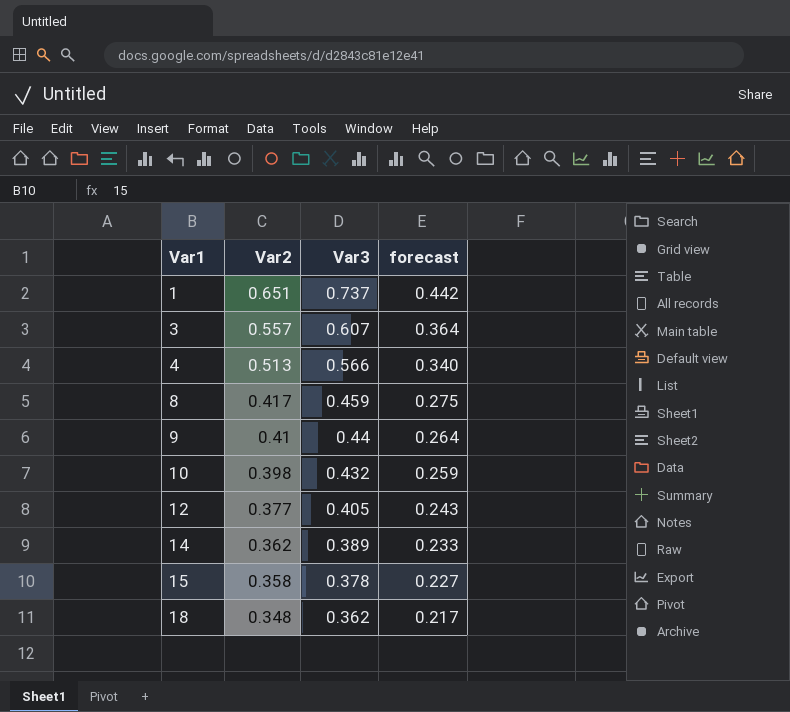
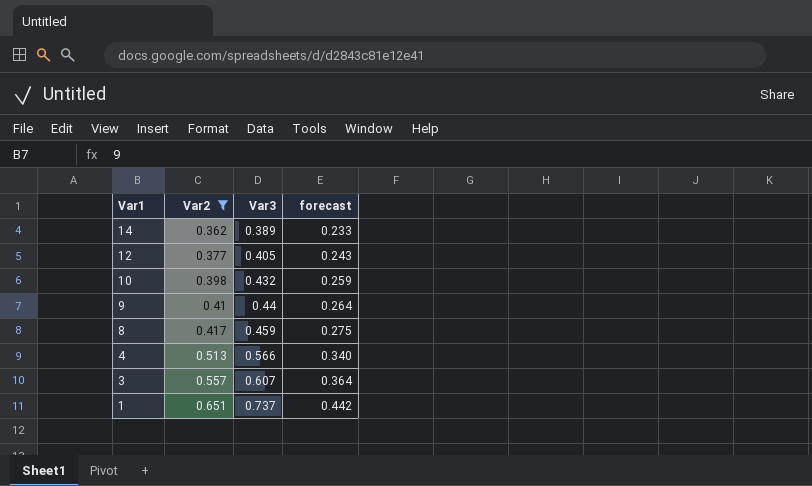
filter: none -> Var2 >= 0.362
row order: Var1 ascending -> Var1 descending

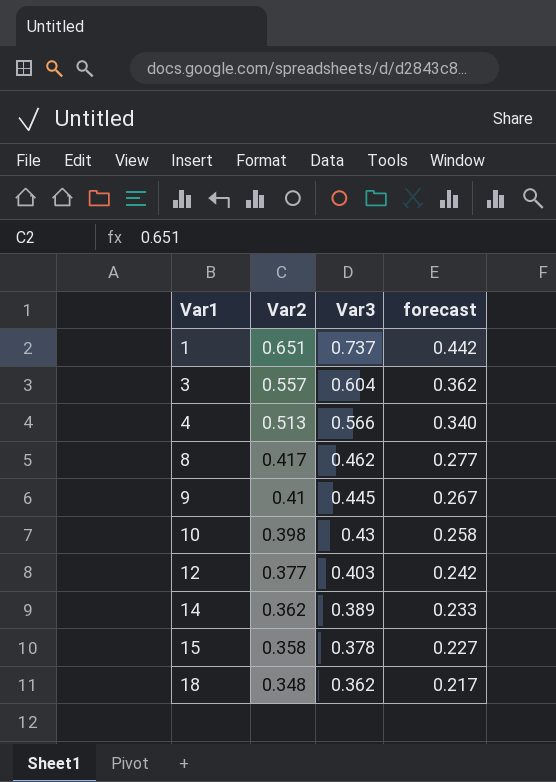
filter: Var2 >= 0.362 -> none
row order: Var1 descending -> Var1 ascending
3 | Var3: 0.607 -> 0.604
3 | forecast: 0.364 -> 0.362
8 | Var3: 0.459 -> 0.462
8 | forecast: 0.275 -> 0.277
9 | Var3: 0.44 -> 0.445
9 | forecast: 0.264 -> 0.267
10 | Var3: 0.432 -> 0.43
10 | forecast: 0.259 -> 0.258
12 | Var3: 0.405 -> 0.403
12 | forecast: 0.243 -> 0.242

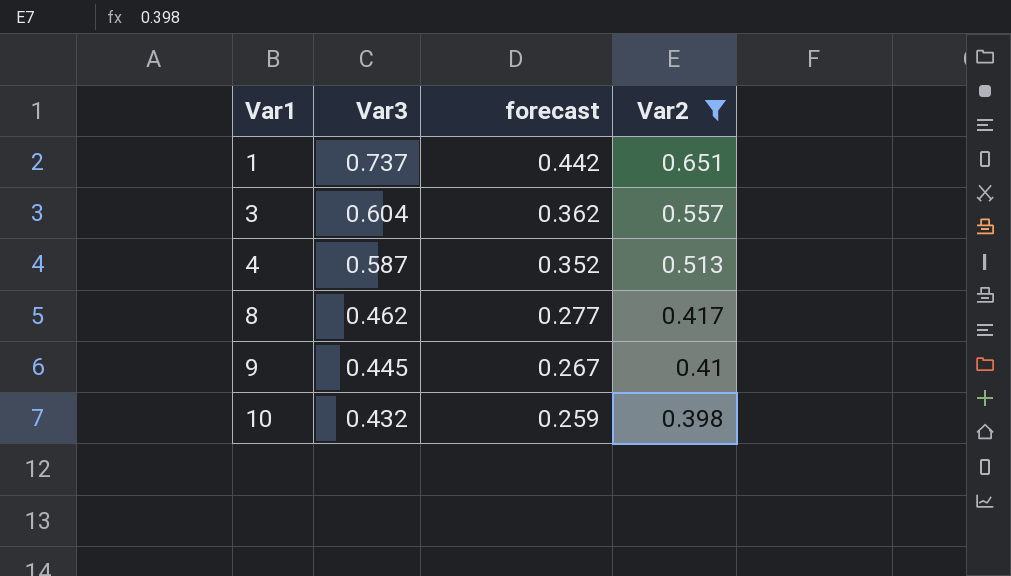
filter: none -> Var2 >= 0.398
column Var2 | position: 2 -> 4
4 | Var3: 0.566 -> 0.587
4 | forecast: 0.340 -> 0.352
10 | Var3: 0.43 -> 0.432
10 | forecast: 0.258 -> 0.259

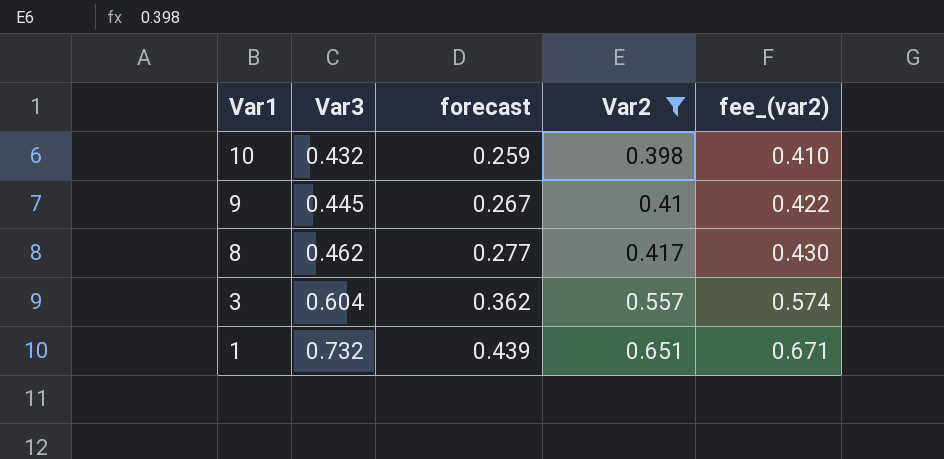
row order: Var1 ascending -> Var1 descending
column fee_(var2) | formula: none -> [Var2] * 1.03
row 4: 0.587 | 0.352 | 0.513 -> none
1 | Var3: 0.737 -> 0.732
1 | forecast: 0.442 -> 0.439

